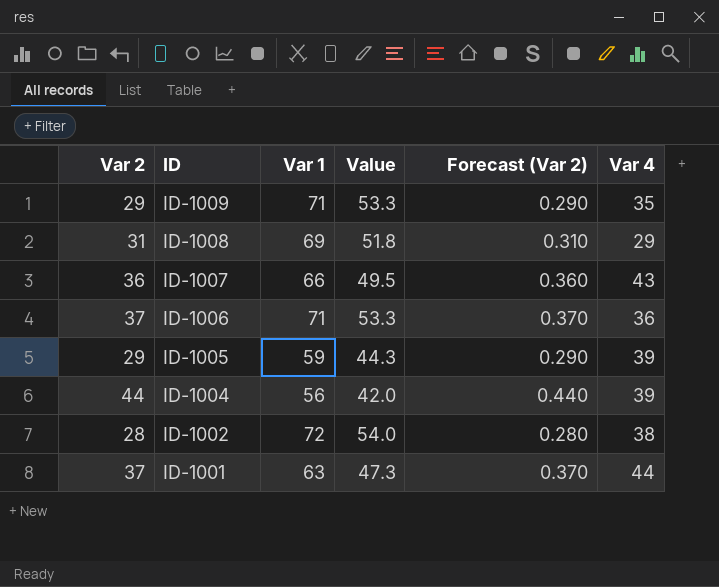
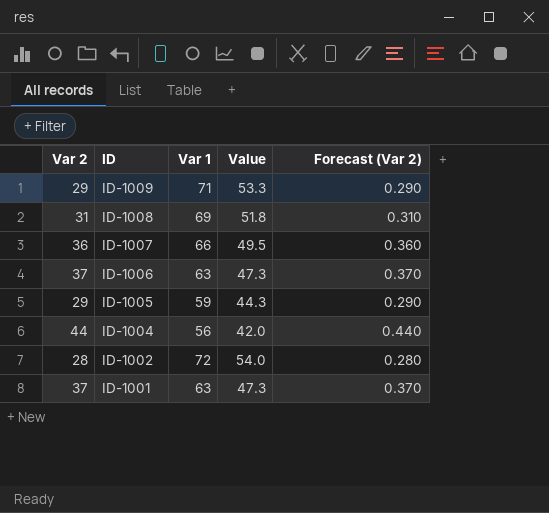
column Var 4 | position: 6 -> none
ID-1006 | Var 1: 71 -> 63
ID-1006 | Value: 53.3 -> 47.3

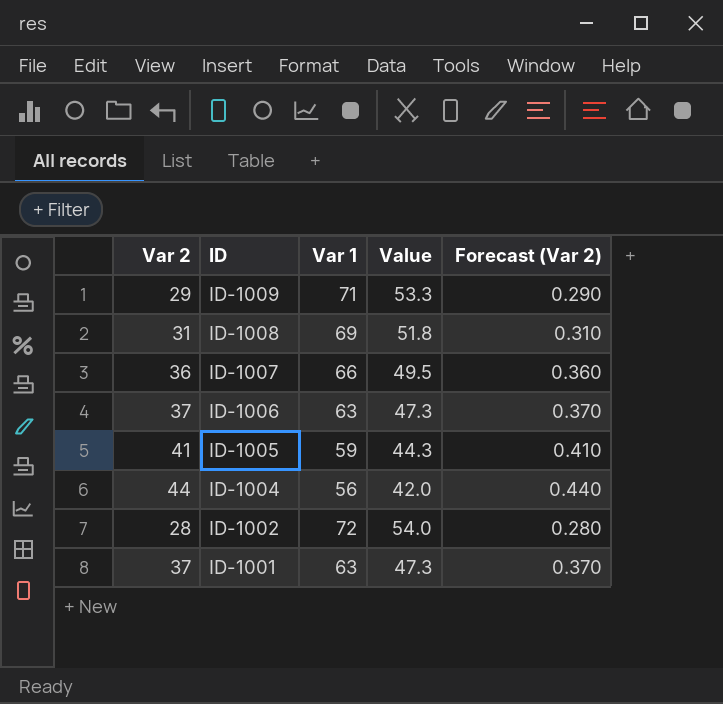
ID-1005 | Var 2: 29 -> 41
ID-1005 | Forecast (Var 2): 0.290 -> 0.410

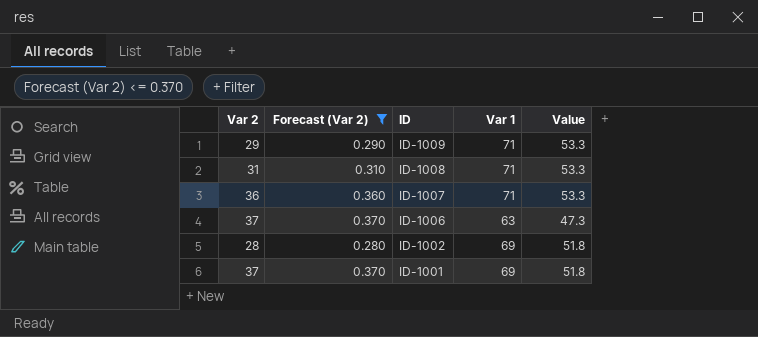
filter: none -> Forecast (Var 2) <= 0.370
column Forecast (Var 2) | position: 5 -> 2
ID-1008 | Var 1: 69 -> 71
ID-1008 | Value: 51.8 -> 53.3
ID-1007 | Var 1: 66 -> 71
ID-1007 | Value: 49.5 -> 53.3
ID-1002 | Var 1: 72 -> 69
ID-1002 | Value: 54.0 -> 51.8
ID-1001 | Var 1: 63 -> 69
ID-1001 | Value: 47.3 -> 51.8

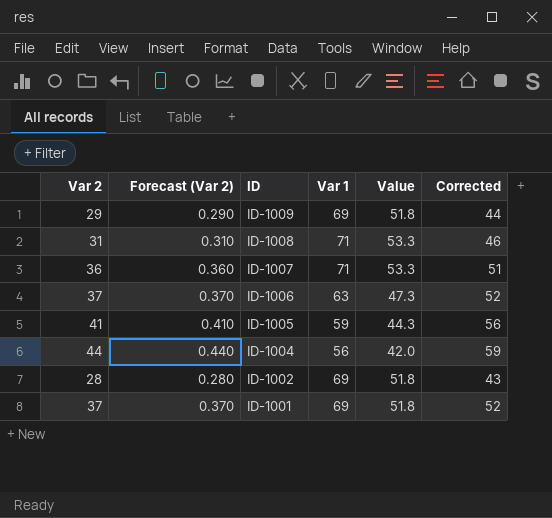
filter: Forecast (Var 2) <= 0.370 -> none
column Corrected | formula: none -> [Var 2] + 15
ID-1009 | Var 1: 71 -> 69
ID-1009 | Value: 53.3 -> 51.8

